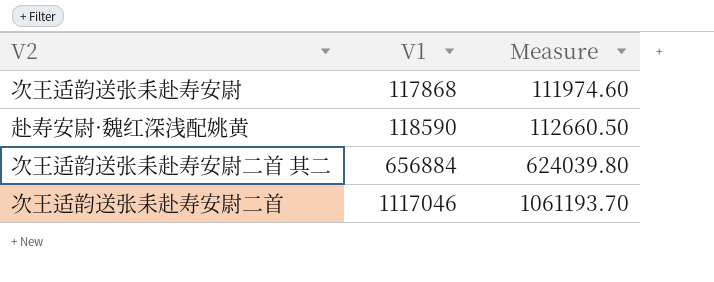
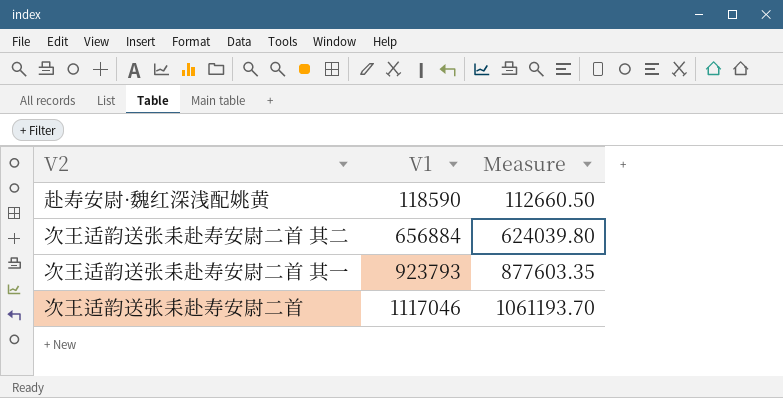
row 次王适韵送张耒赴寿安尉: 117868 | 111974.60 -> none
row 次王适韵送张耒赴寿安尉二首 其一: none -> 923793 | 877603.35

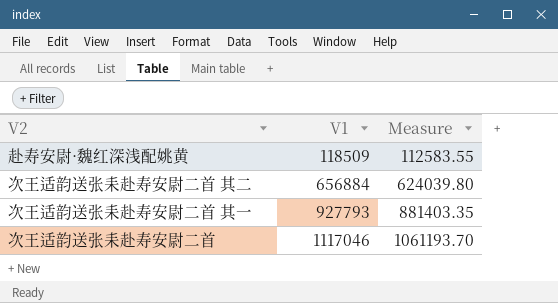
赴寿安尉·魏红深浅配姚黄 | V1: 118590 -> 118509
赴寿安尉·魏红深浅配姚黄 | Measure: 112660.50 -> 112583.55
次王适韵送张耒赴寿安尉二首 其一 | V1: 923793 -> 927793
次王适韵送张耒赴寿安尉二首 其一 | Measure: 877603.35 -> 881403.35

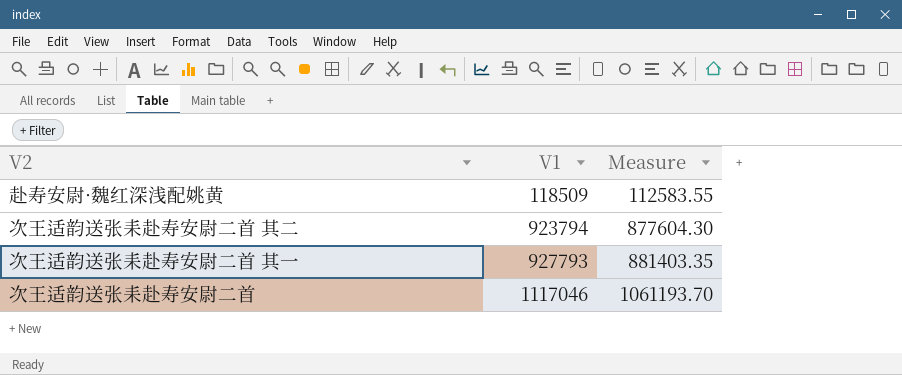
次王适韵送张耒赴寿安尉二首 其二 | V1: 656884 -> 923794
次王适韵送张耒赴寿安尉二首 其二 | Measure: 624039.80 -> 877604.30

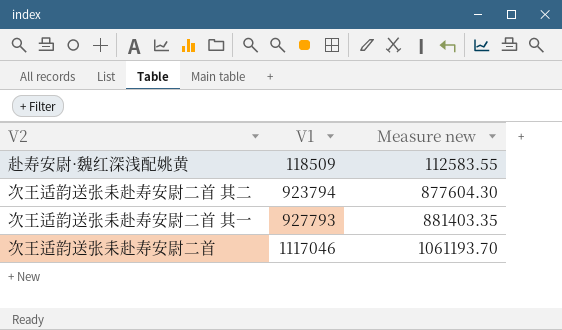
column name: Measure -> Measure new

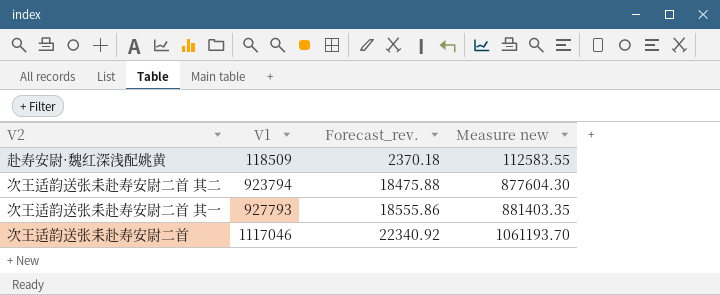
column Forecast_rev. | formula: none -> [V1] * 0.02

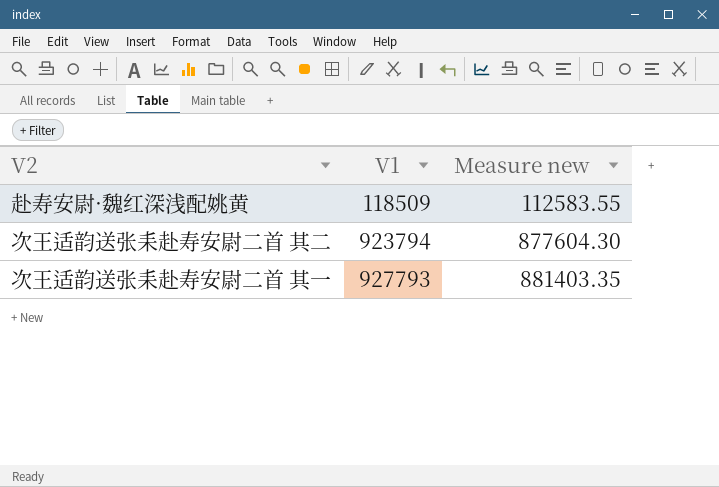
column Forecast_rev. | formula: [V1] * 0.02 -> none
row 次王适韵送张耒赴寿安尉二首: 1117046 | 22340.92 | 1061193.70 -> none

